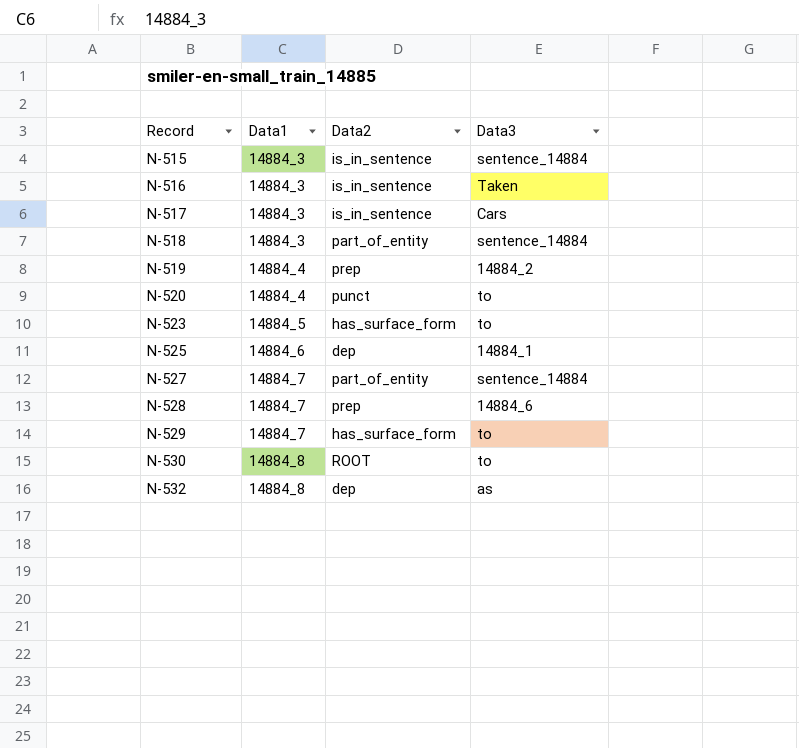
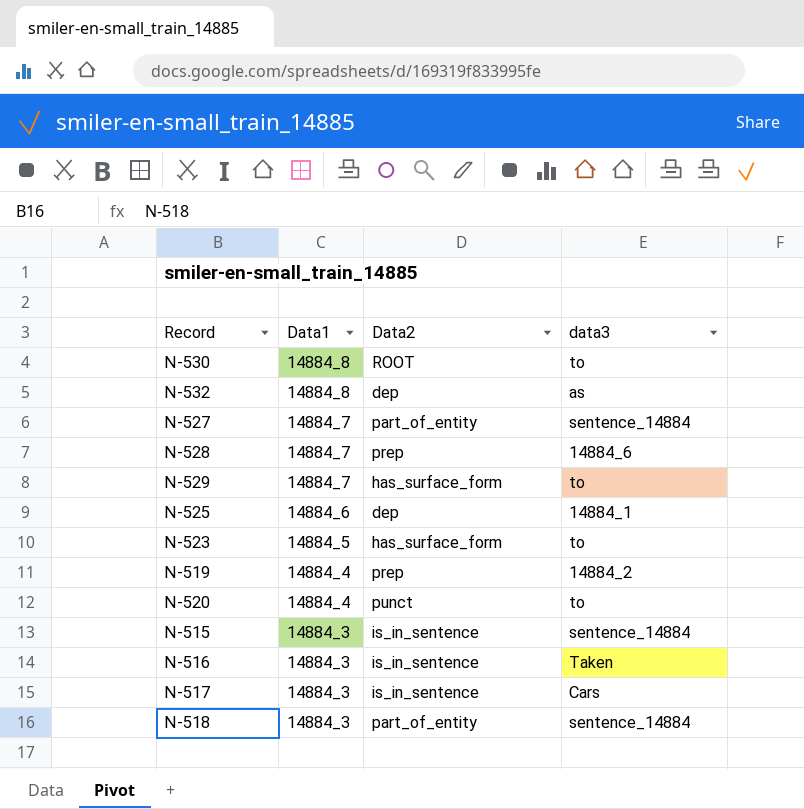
row order: Record ascending -> Data1 descending
column name: Data3 -> data3

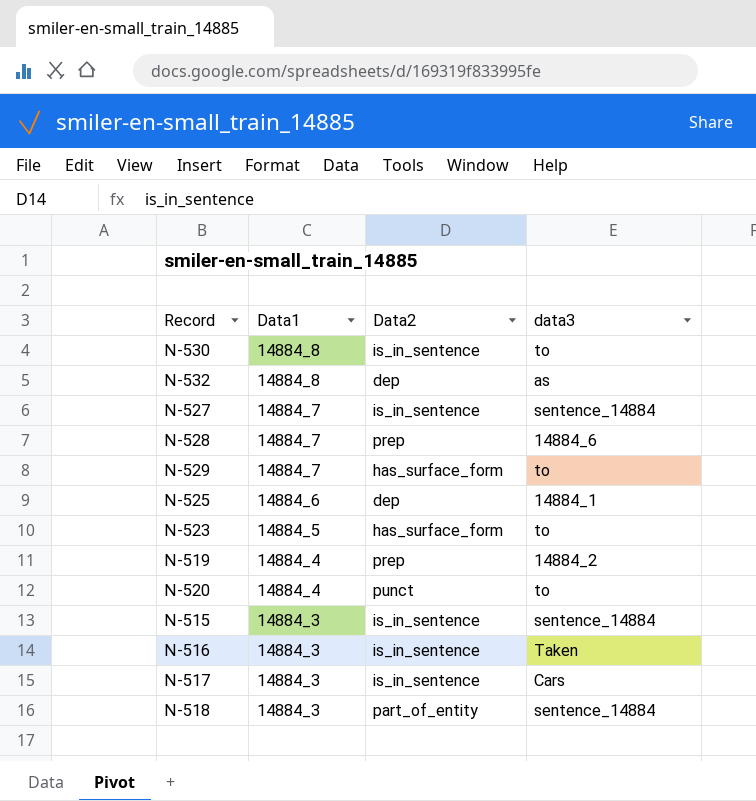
N-530 | Data2: ROOT -> is_in_sentence
N-527 | Data2: part_of_entity -> is_in_sentence

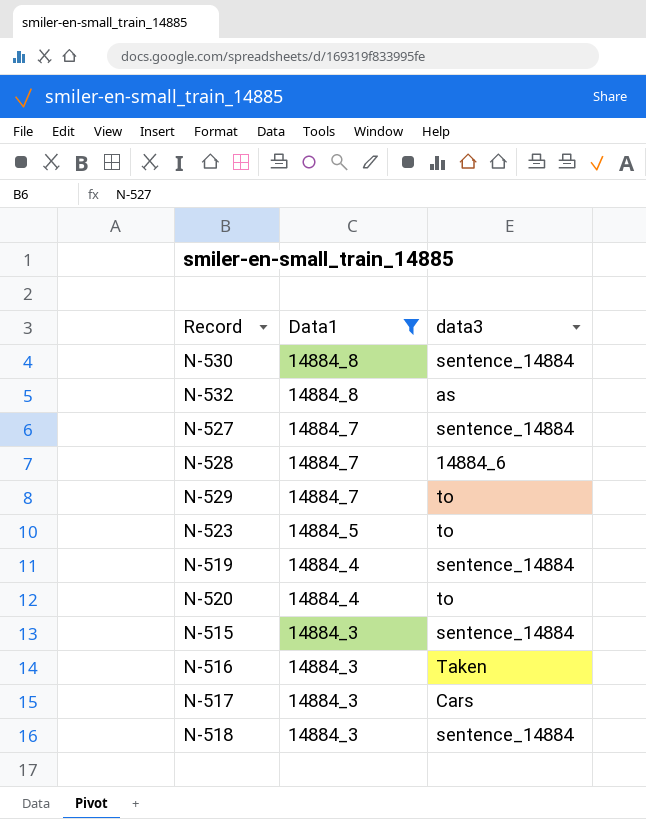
filter: none -> Data1 != 14884_6
column Data2 | position: 3 -> none
N-530 | data3: to -> sentence_14884
N-519 | data3: 14884_2 -> sentence_14884

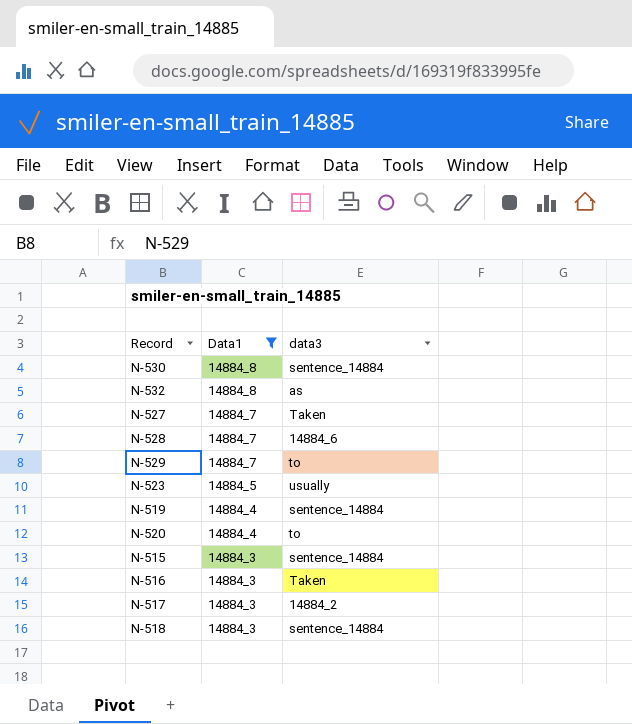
N-527 | data3: sentence_14884 -> Taken
N-523 | data3: to -> usually
N-517 | data3: Cars -> 14884_2

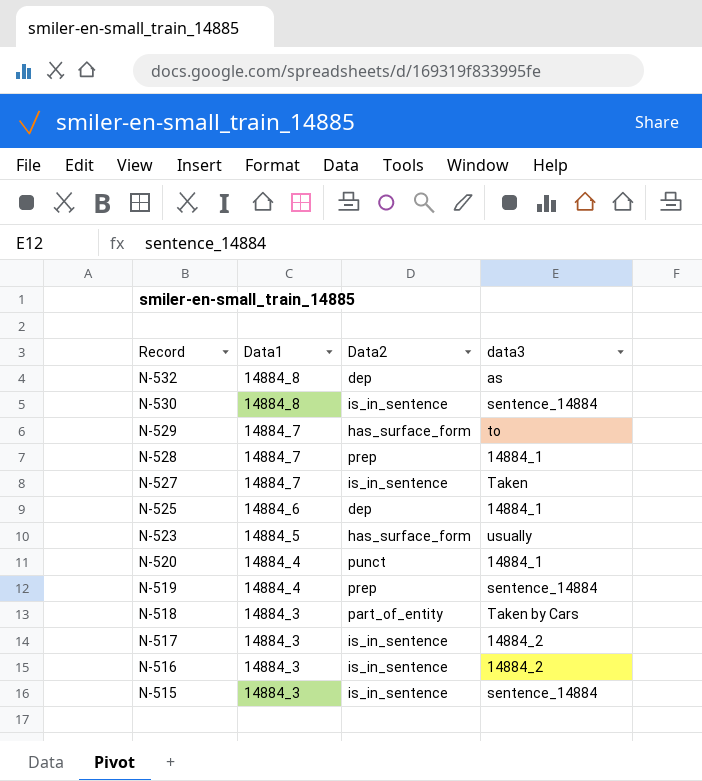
filter: Data1 != 14884_6 -> none
row order: Data1 descending -> Record descending
column Data2 | position: none -> 3
N-528 | data3: 14884_6 -> 14884_1
N-520 | data3: to -> 14884_1
N-518 | data3: sentence_14884 -> Taken by Cars
N-516 | data3: Taken -> 14884_2

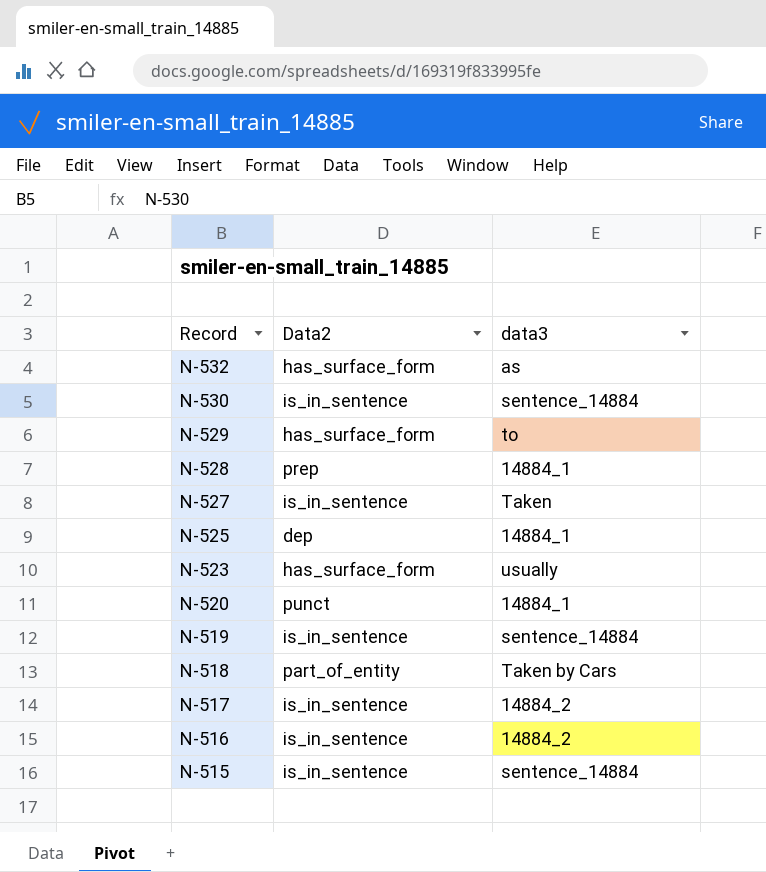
column Data1 | position: 2 -> none
N-532 | Data2: dep -> has_surface_form
N-519 | Data2: prep -> is_in_sentence

